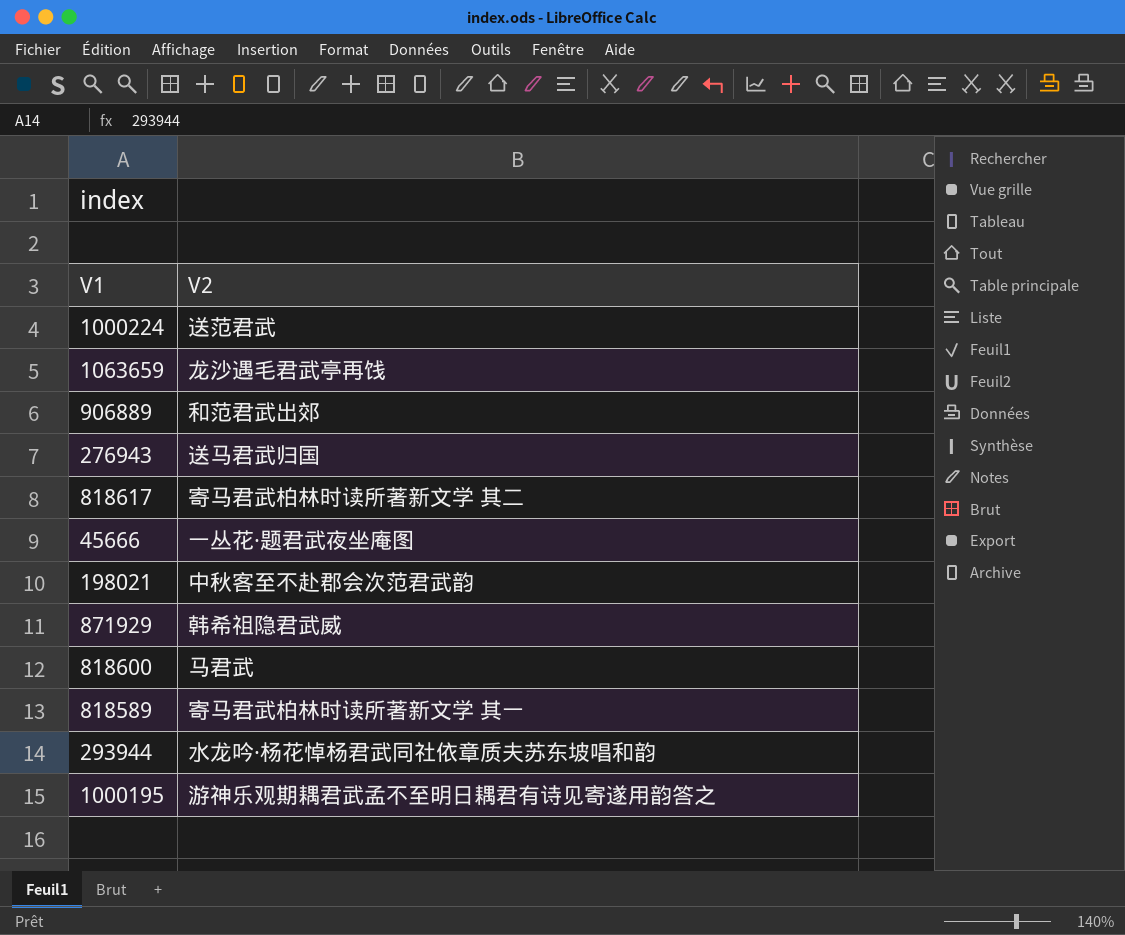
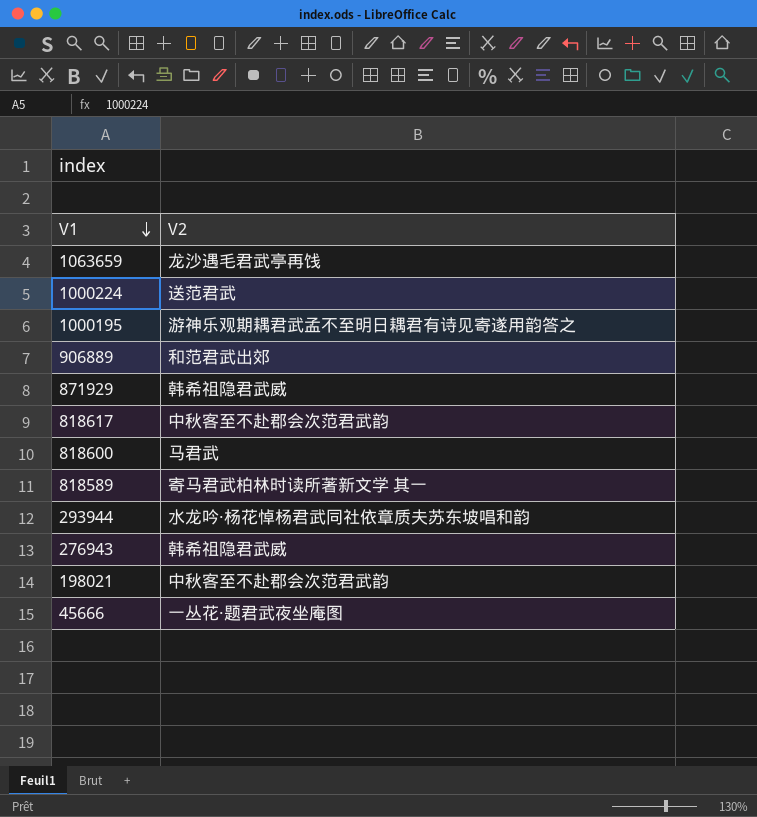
row order: none -> V1 descending
818617 | V2: 寄马君武柏林时读所著新文学 其二 -> 中秋客至不赴郡会次范君武韵
276943 | V2: 送马君武归国 -> 韩希祖隐君武威

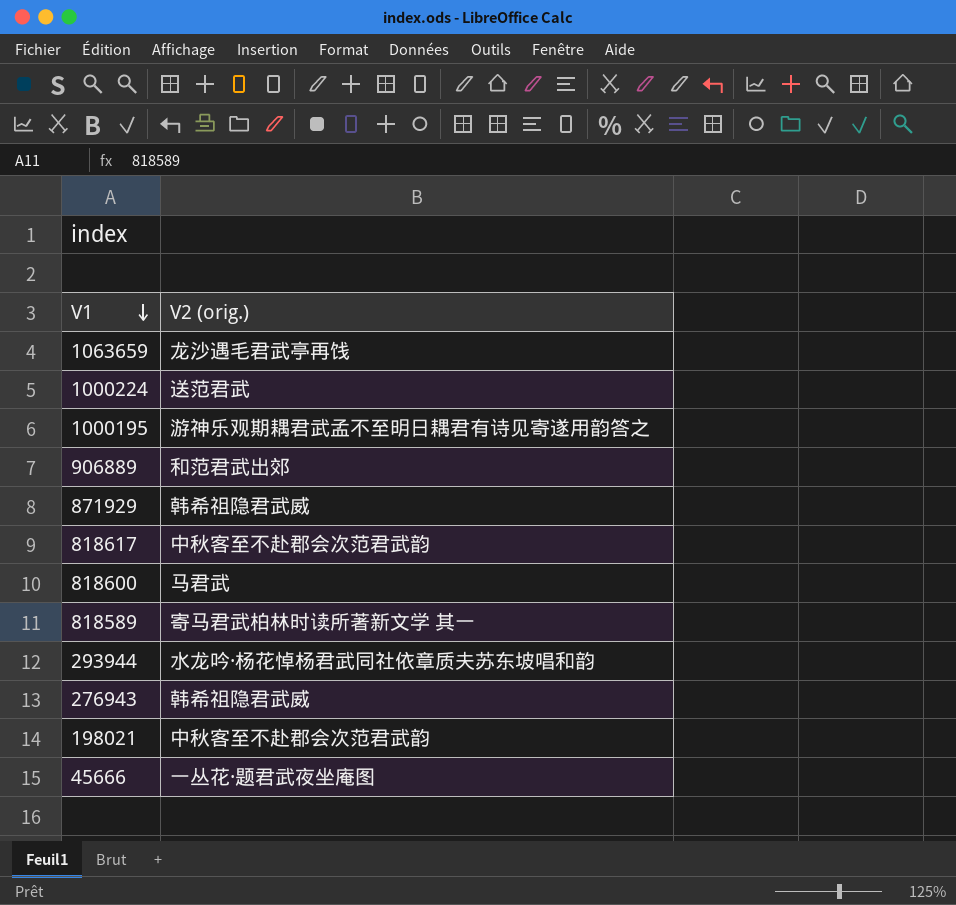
column name: V2 -> V2 (orig.)

